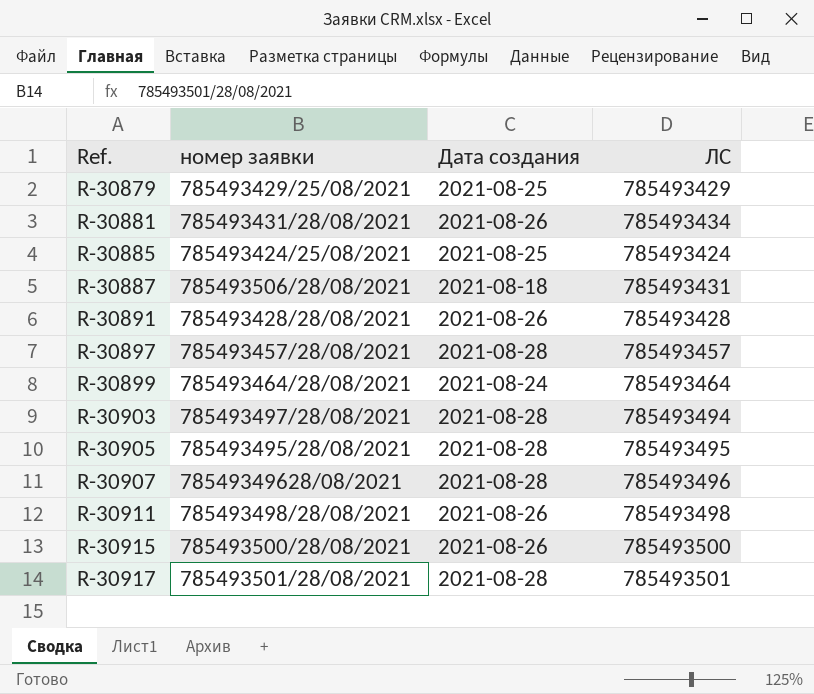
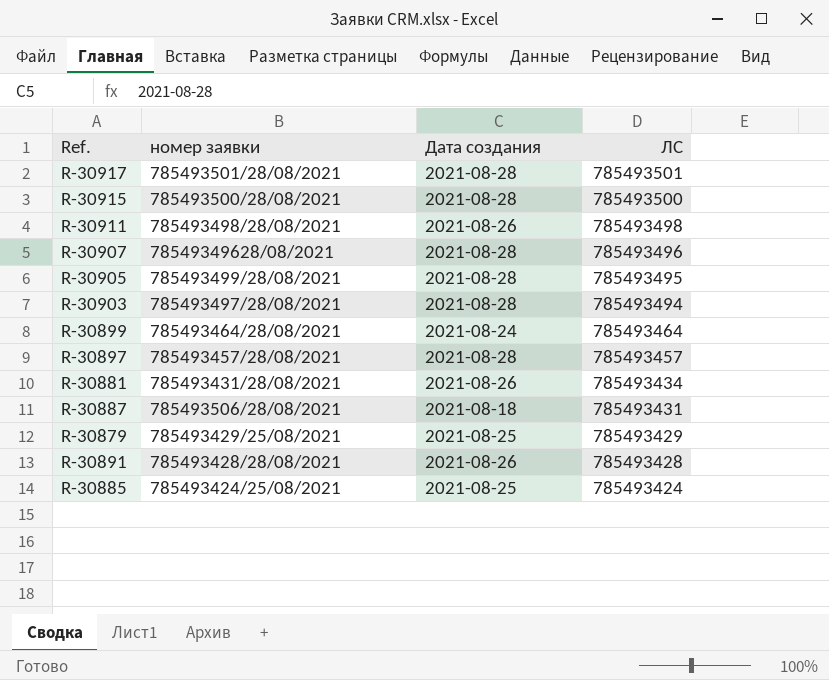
row order: Ref. ascending -> ЛС descending
R-30915 | Дата создания: 2021-08-26 -> 2021-08-28
R-30905 | номер заявки: 785493495/28/08/2021 -> 785493499/28/08/2021

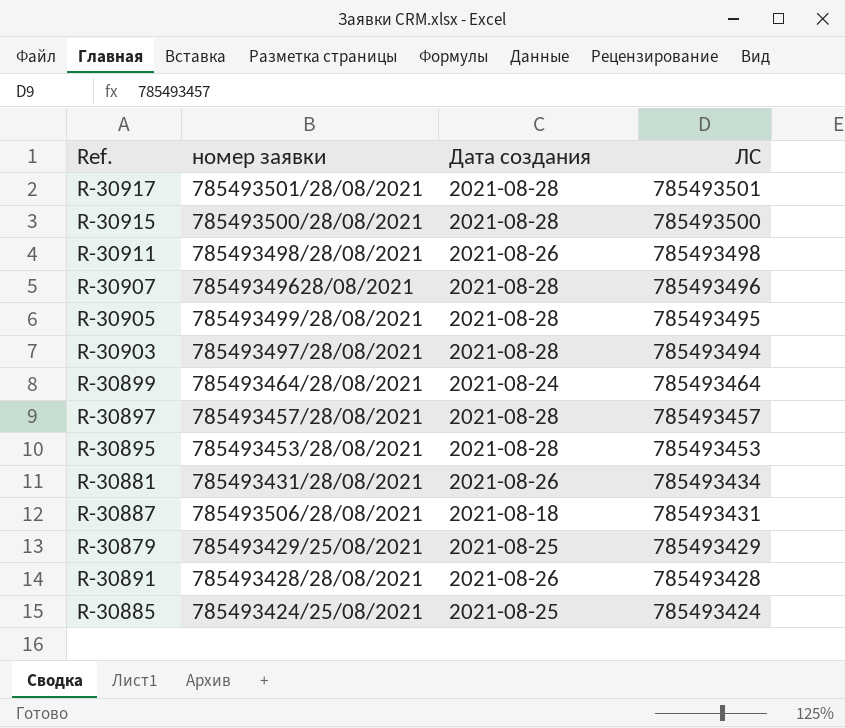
row R-30895: none -> 785493453/28/08/2021 | 2021-08-28 | 785493453

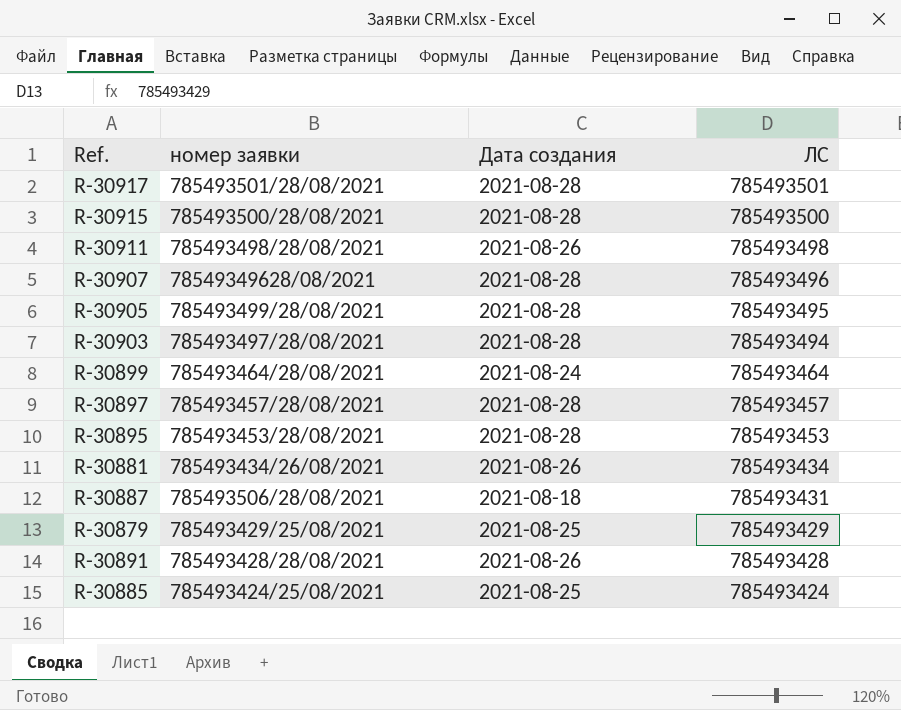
R-30881 | номер заявки: 785493431/28/08/2021 -> 785493434/26/08/2021

